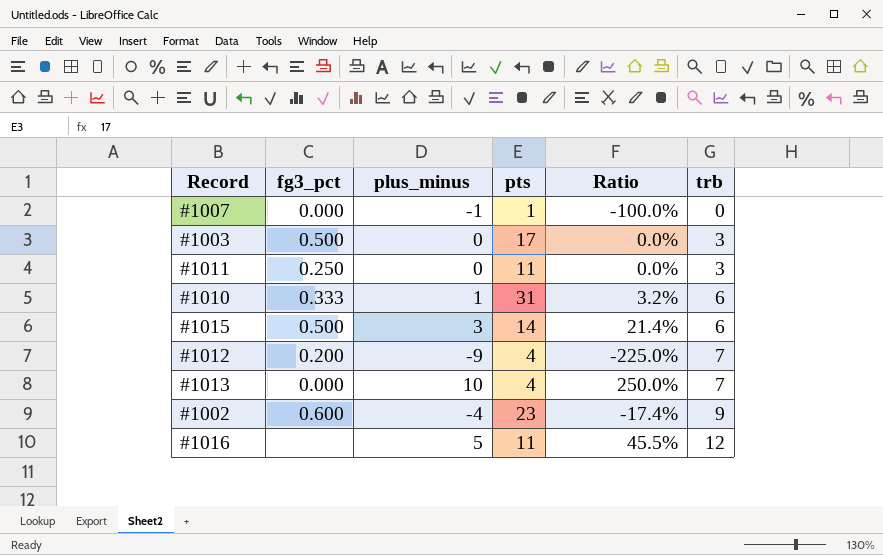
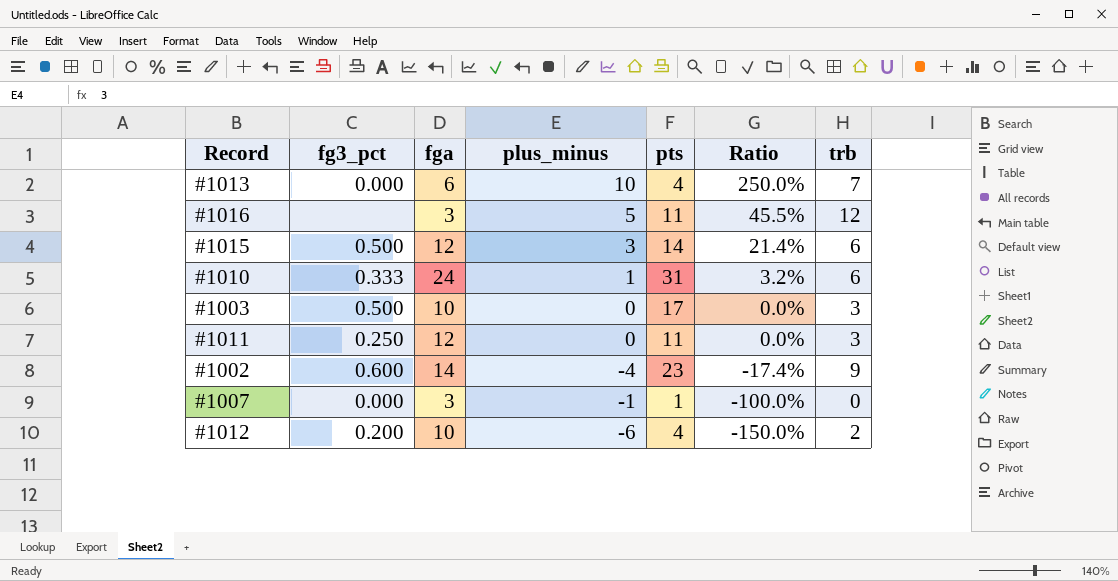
row order: trb ascending -> Ratio descending
column fga | position: none -> 3
#1012 | plus_minus: -9 -> -6
#1012 | Ratio: -225.0% -> -150.0%
#1012 | trb: 7 -> 2

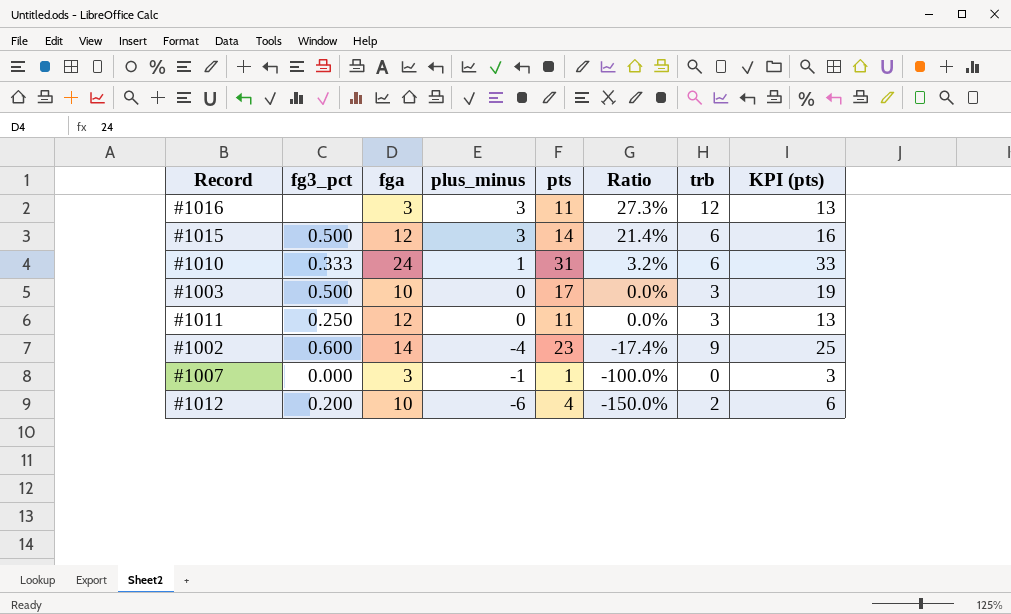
column KPI (pts) | formula: none -> [pts] + 2
row #1013: 0.000 | 6 | 10 | 4 | 250.0% | 7 -> none
#1016 | plus_minus: 5 -> 3
#1016 | Ratio: 45.5% -> 27.3%

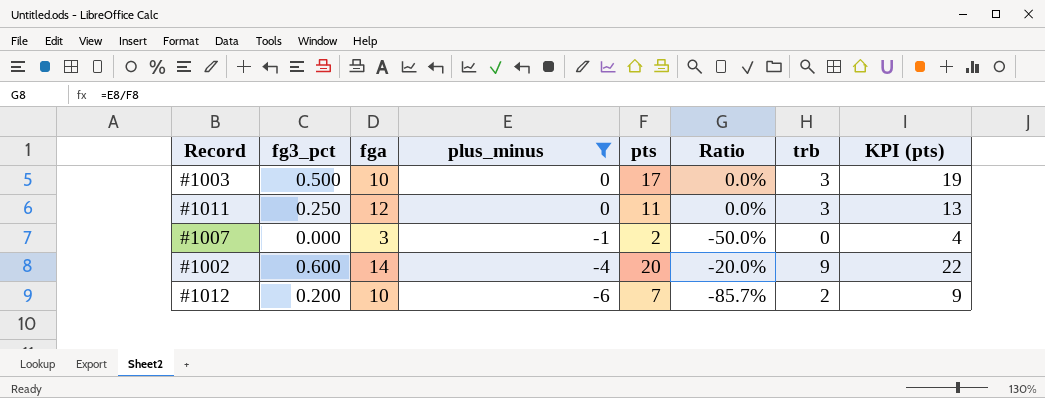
filter: none -> plus_minus <= 0
row order: Ratio descending -> plus_minus descending
#1007 | pts: 1 -> 2
#1007 | Ratio: -100.0% -> -50.0%
#1007 | KPI (pts): 3 -> 4
#1002 | pts: 23 -> 20
#1002 | Ratio: -17.4% -> -20.0%
#1002 | KPI (pts): 25 -> 22
#1012 | pts: 4 -> 7
#1012 | Ratio: -150.0% -> -85.7%
#1012 | KPI (pts): 6 -> 9

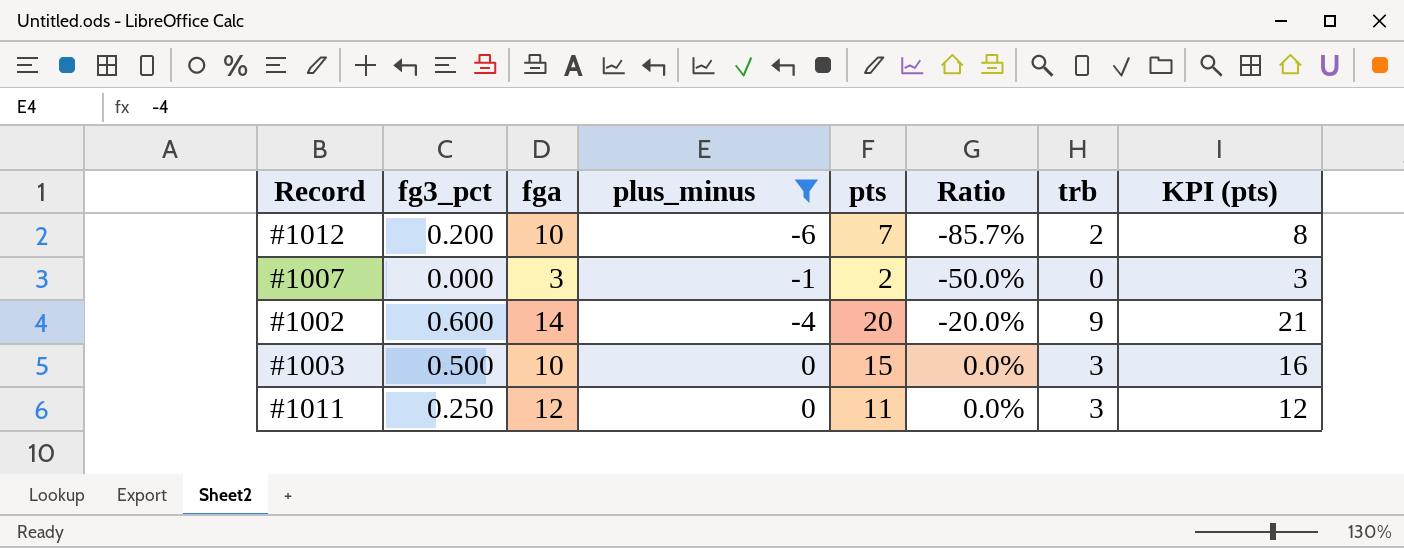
row order: plus_minus descending -> Ratio ascending
column KPI (pts) | formula: [pts] + 2 -> [pts] + 1
#1003 | pts: 17 -> 15

